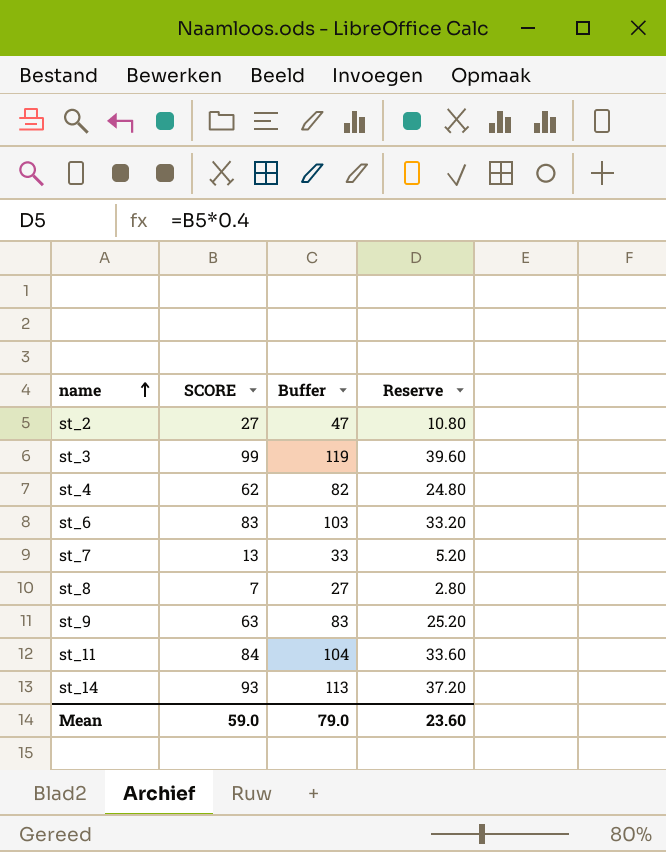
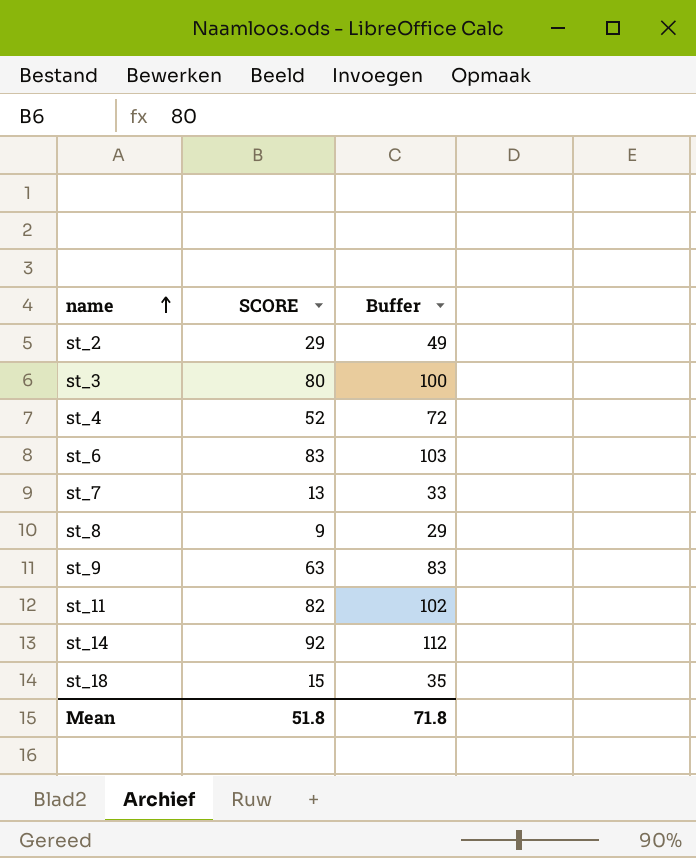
column Reserve | formula: [SCORE] * 0.4 -> none
st_2 | SCORE: 27 -> 29
st_2 | Buffer: 47 -> 49
st_3 | SCORE: 99 -> 80
st_3 | Buffer: 119 -> 100
st_4 | SCORE: 62 -> 52
st_4 | Buffer: 82 -> 72
st_8 | SCORE: 7 -> 9
st_8 | Buffer: 27 -> 29
st_11 | SCORE: 84 -> 82
st_11 | Buffer: 104 -> 102
st_14 | SCORE: 93 -> 92
st_14 | Buffer: 113 -> 112
row st_18: none -> 15 | 35
Mean | SCORE: 59.0 -> 51.8
Mean | Buffer: 79.0 -> 71.8

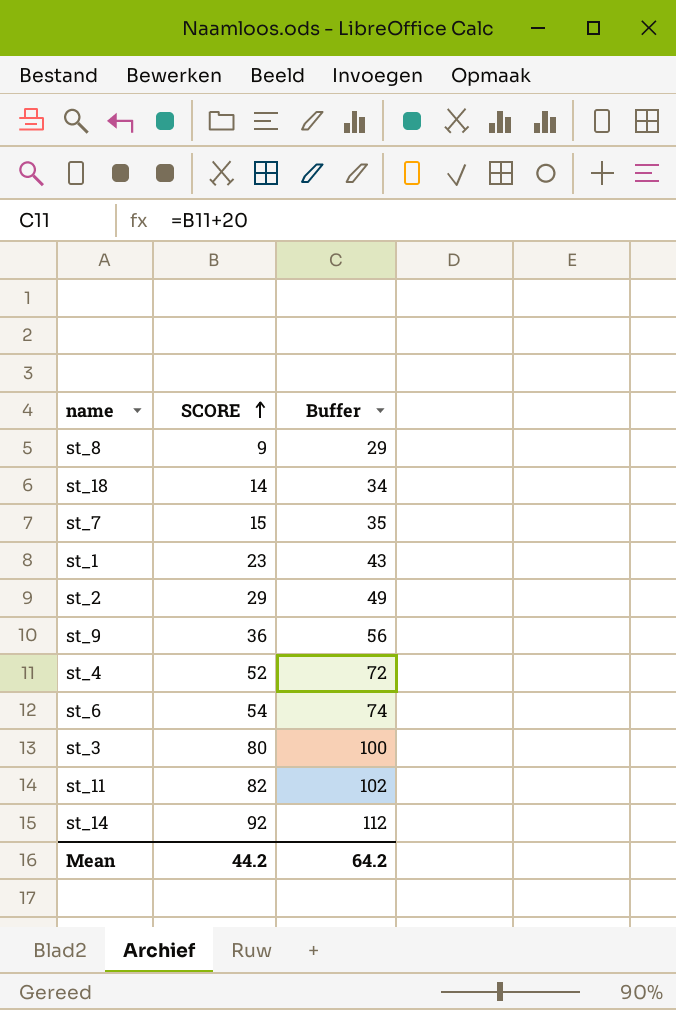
row order: name ascending -> SCORE ascending
st_18 | SCORE: 15 -> 14
st_18 | Buffer: 35 -> 34
st_7 | SCORE: 13 -> 15
st_7 | Buffer: 33 -> 35
row st_1: none -> 23 | 43
st_9 | SCORE: 63 -> 36
st_9 | Buffer: 83 -> 56
st_6 | SCORE: 83 -> 54
st_6 | Buffer: 103 -> 74
Mean | SCORE: 51.8 -> 44.2
Mean | Buffer: 71.8 -> 64.2

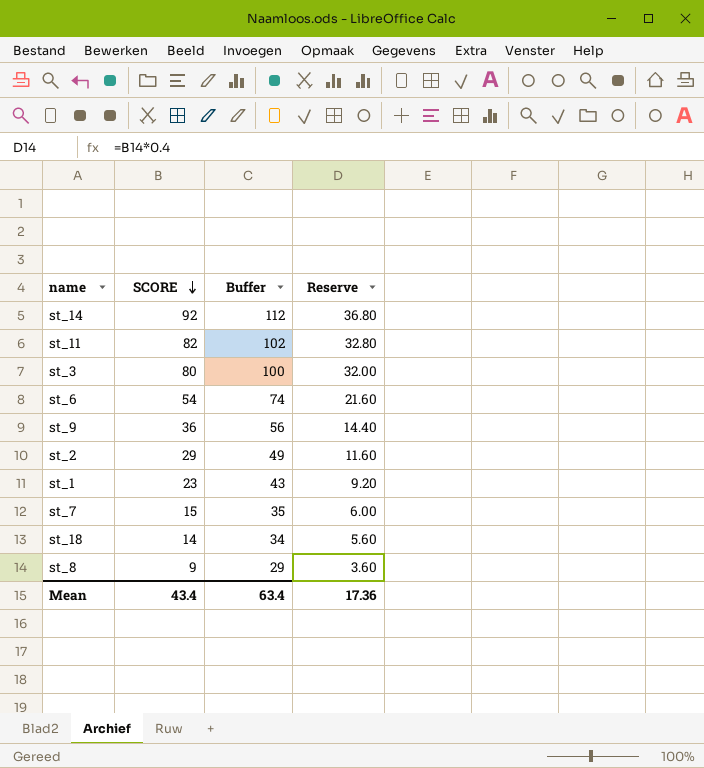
row order: SCORE ascending -> SCORE descending
column Reserve | formula: none -> [SCORE] * 0.4
row st_4: 52 | 72 -> none
Mean | SCORE: 44.2 -> 43.4
Mean | Buffer: 64.2 -> 63.4

